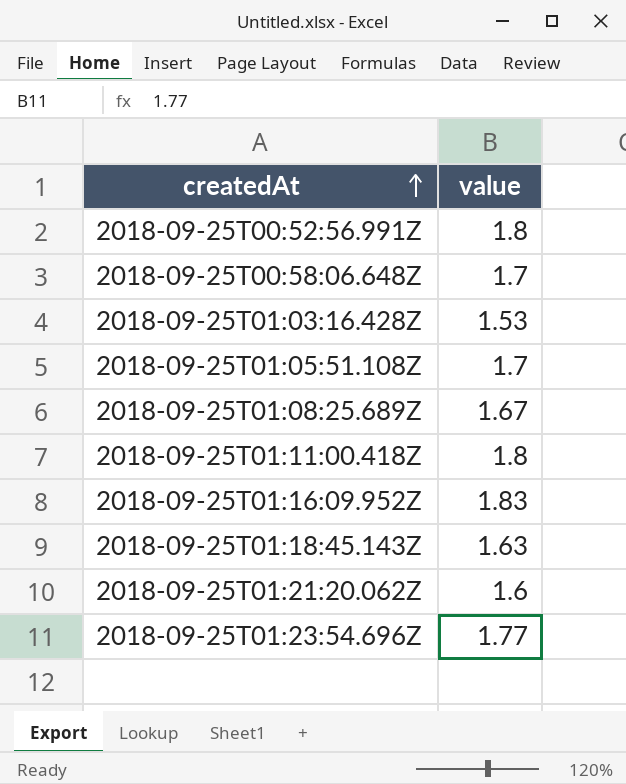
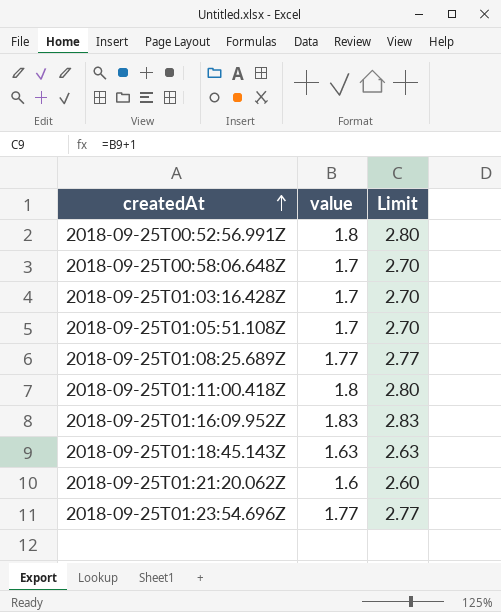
column Limit | formula: none -> [value] + 1
2018-09-25T01:03:16.428Z | value: 1.53 -> 1.7
2018-09-25T01:08:25.689Z | value: 1.67 -> 1.77

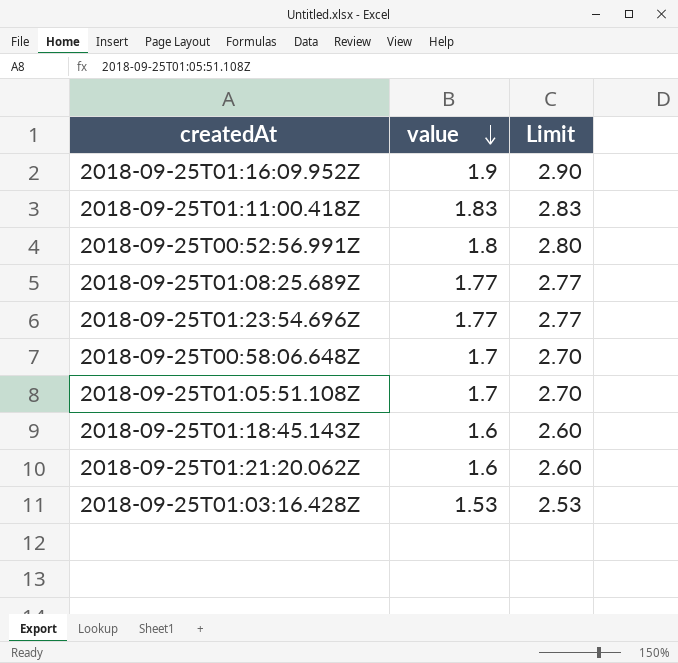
row order: createdAt ascending -> value descending
2018-09-25T01:16:09.952Z | value: 1.83 -> 1.9
2018-09-25T01:16:09.952Z | Limit: 2.83 -> 2.90
2018-09-25T01:11:00.418Z | value: 1.8 -> 1.83
2018-09-25T01:11:00.418Z | Limit: 2.80 -> 2.83
2018-09-25T01:18:45.143Z | value: 1.63 -> 1.6
2018-09-25T01:18:45.143Z | Limit: 2.63 -> 2.60
2018-09-25T01:03:16.428Z | value: 1.7 -> 1.53
2018-09-25T01:03:16.428Z | Limit: 2.70 -> 2.53

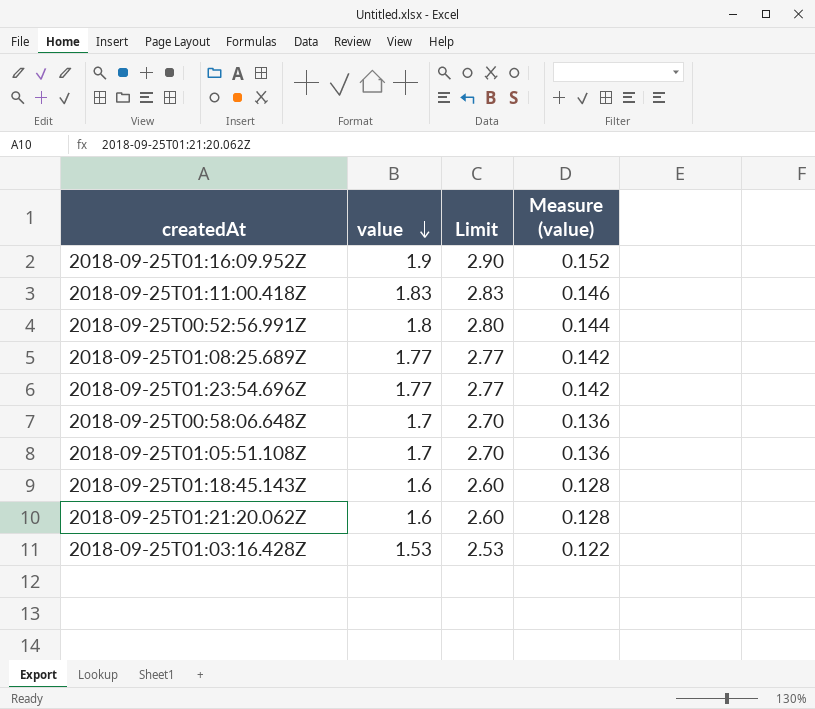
column Measure (value) | formula: none -> [value] * 0.08

